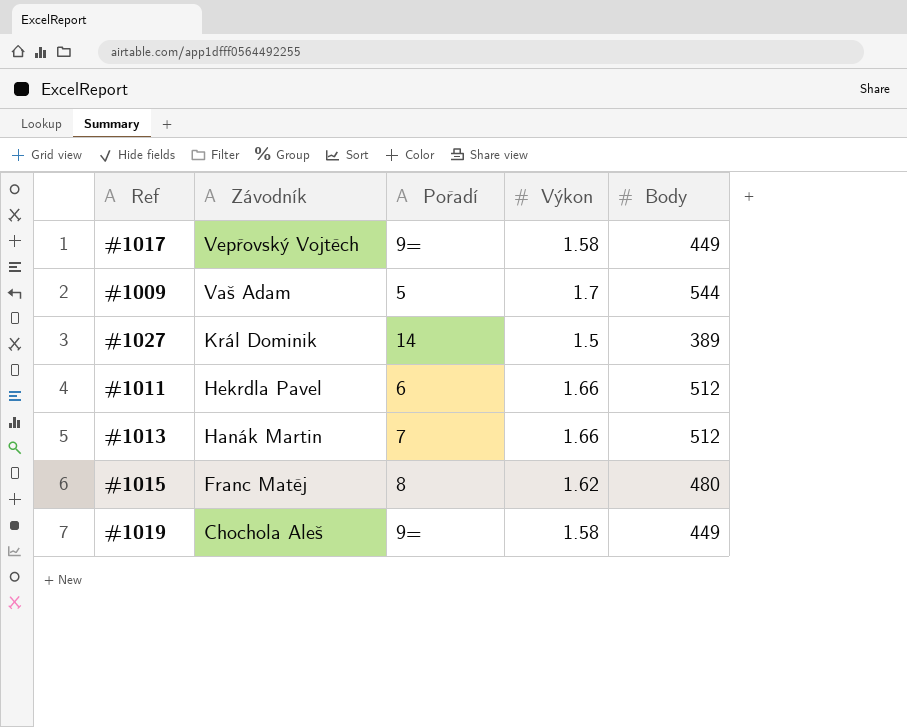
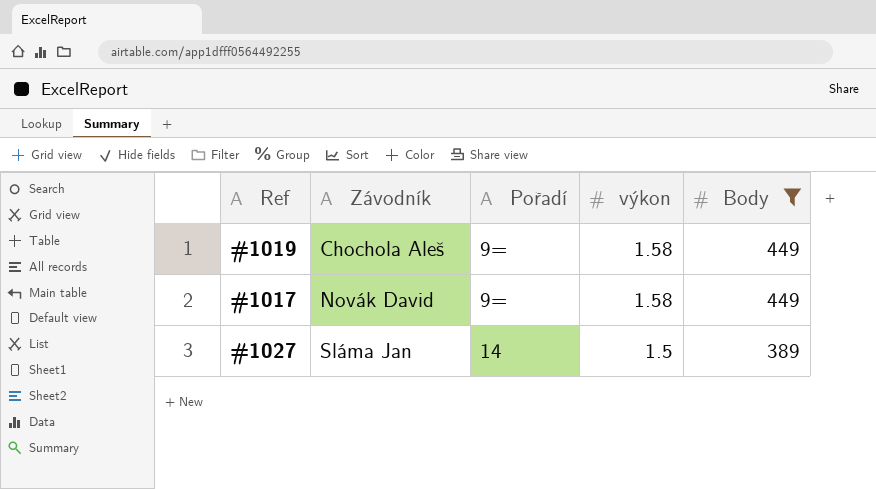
filter: none -> Body <= 449
row order: Závodník descending -> Závodník ascending
column name: Výkon -> výkon
#1017 | Závodník: Vepřovský Vojtěch -> Novák David
#1027 | Závodník: Král Dominik -> Sláma Jan

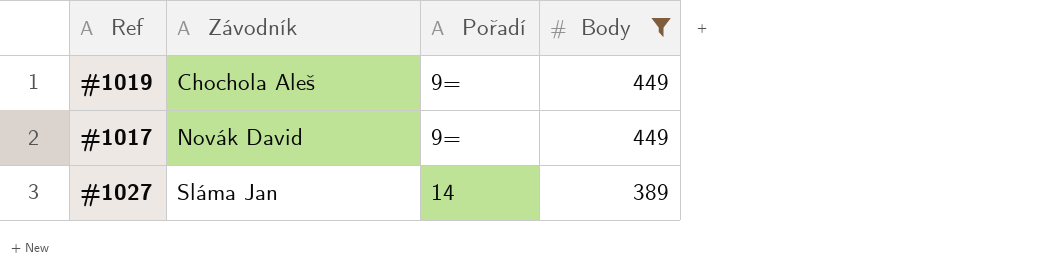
column výkon | position: 4 -> none

